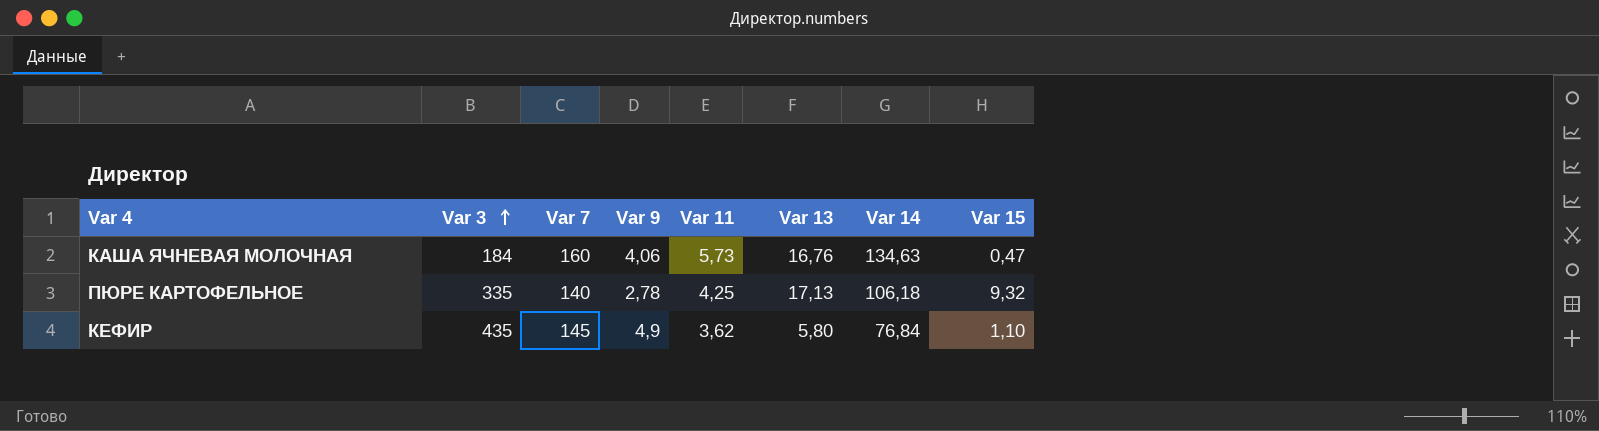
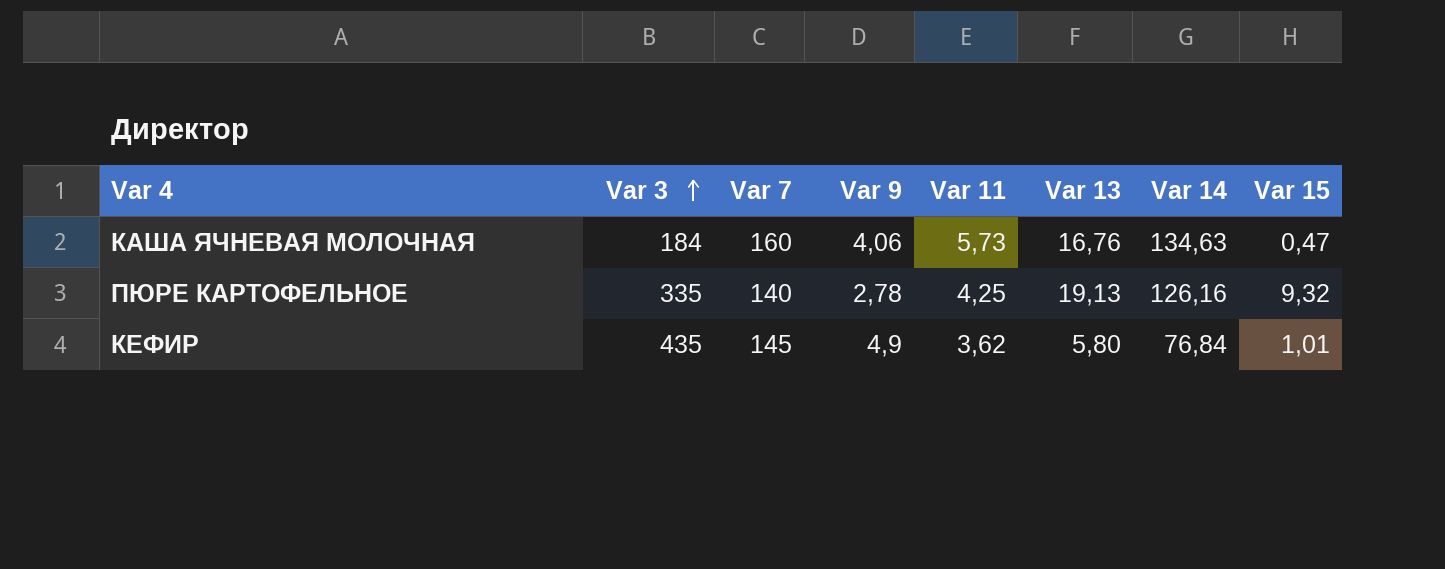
ПЮРЕ КАРТОФЕЛЬНОЕ | Var 13: 17,13 -> 19,13
ПЮРЕ КАРТОФЕЛЬНОЕ | Var 14: 106,18 -> 126,16
КЕФИР | Var 15: 1,10 -> 1,01

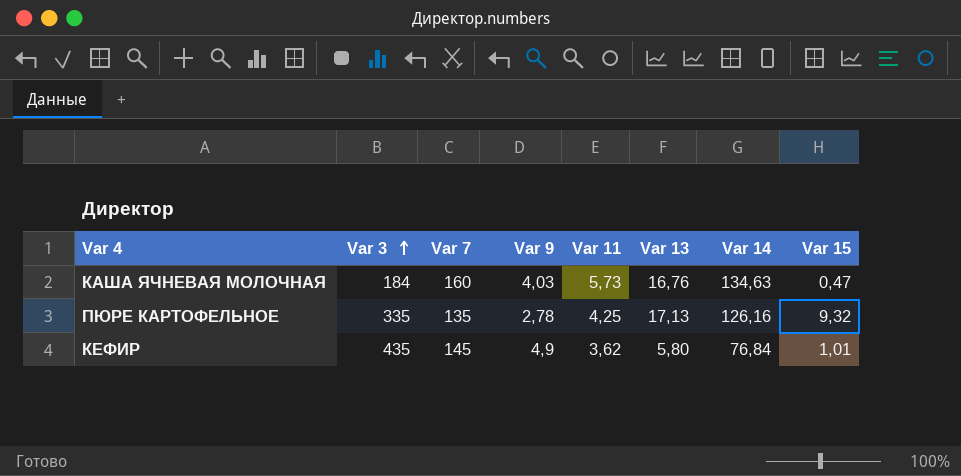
КАША ЯЧНЕВАЯ МОЛОЧНАЯ | Var 9: 4,06 -> 4,03
ПЮРЕ КАРТОФЕЛЬНОЕ | Var 7: 140 -> 135
ПЮРЕ КАРТОФЕЛЬНОЕ | Var 13: 19,13 -> 17,13

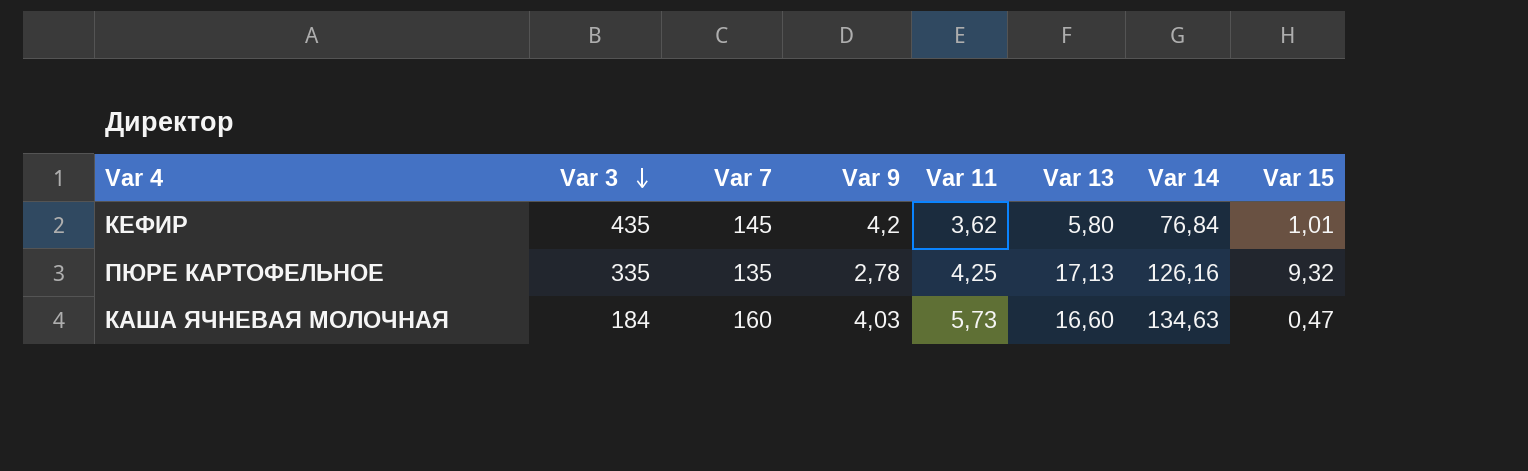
row order: Var 3 ascending -> Var 3 descending
КЕФИР | Var 9: 4,9 -> 4,2
КАША ЯЧНЕВАЯ МОЛОЧНАЯ | Var 13: 16,76 -> 16,60

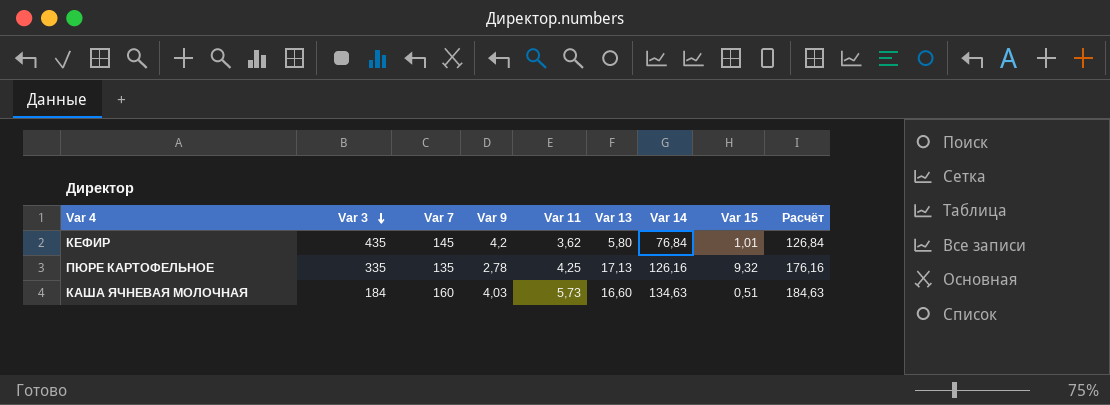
column Расчёт | formula: none -> [Var 14] + 50
КАША ЯЧНЕВАЯ МОЛОЧНАЯ | Var 15: 0,47 -> 0,51

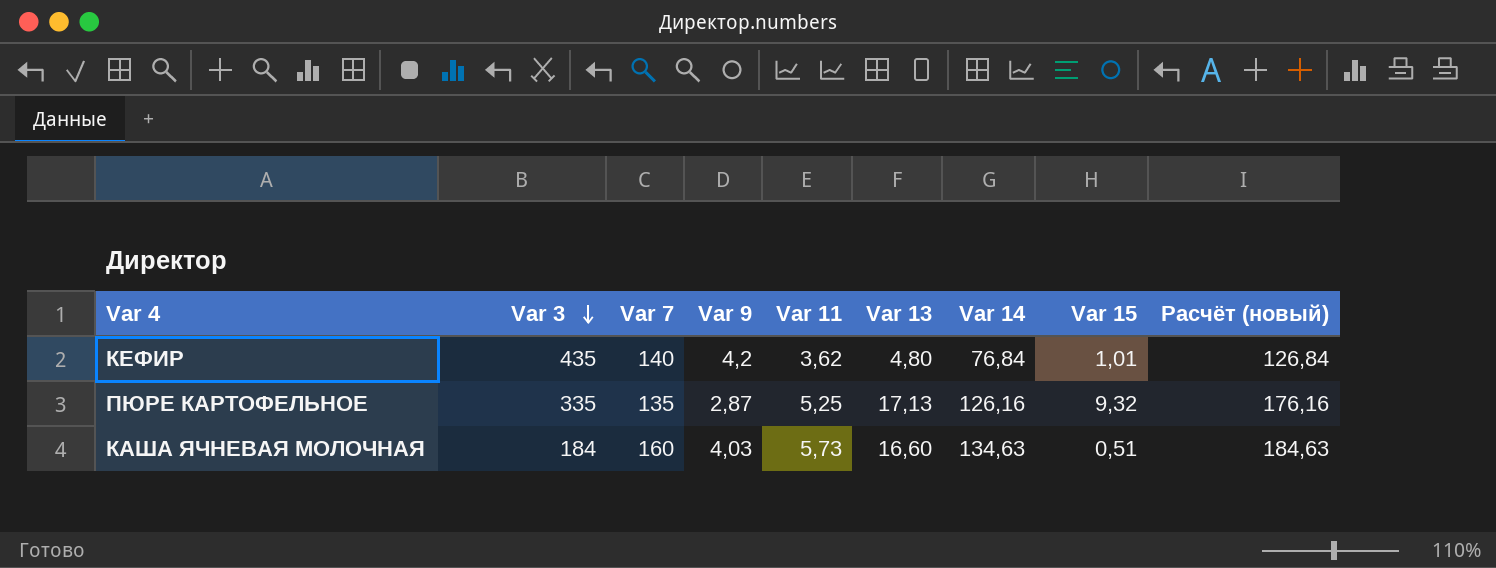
column name: Расчёт -> Расчёт (новый)
КЕФИР | Var 7: 145 -> 140
КЕФИР | Var 13: 5,80 -> 4,80
ПЮРЕ КАРТОФЕЛЬНОЕ | Var 9: 2,78 -> 2,87
ПЮРЕ КАРТОФЕЛЬНОЕ | Var 11: 4,25 -> 5,25

